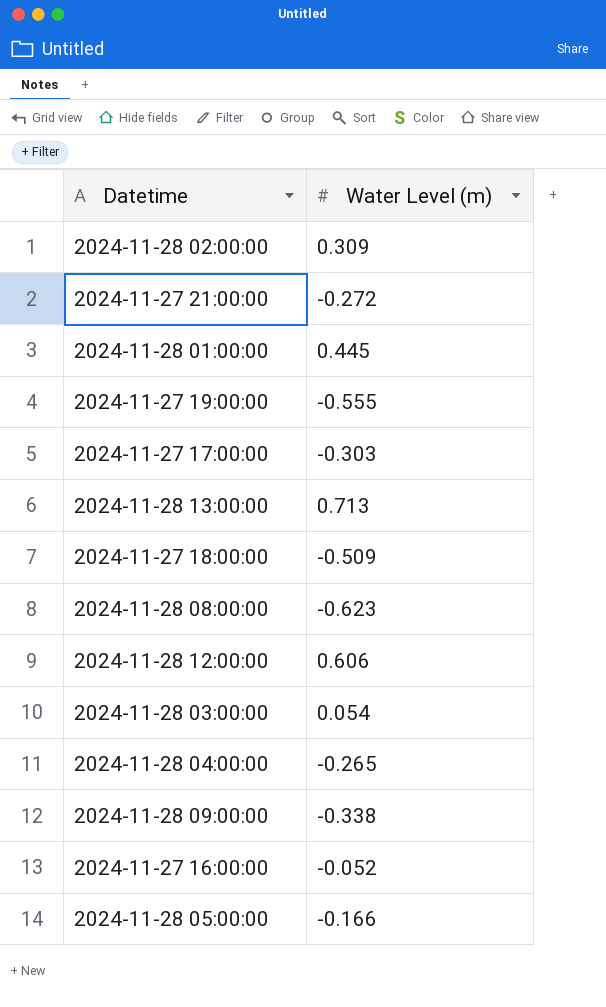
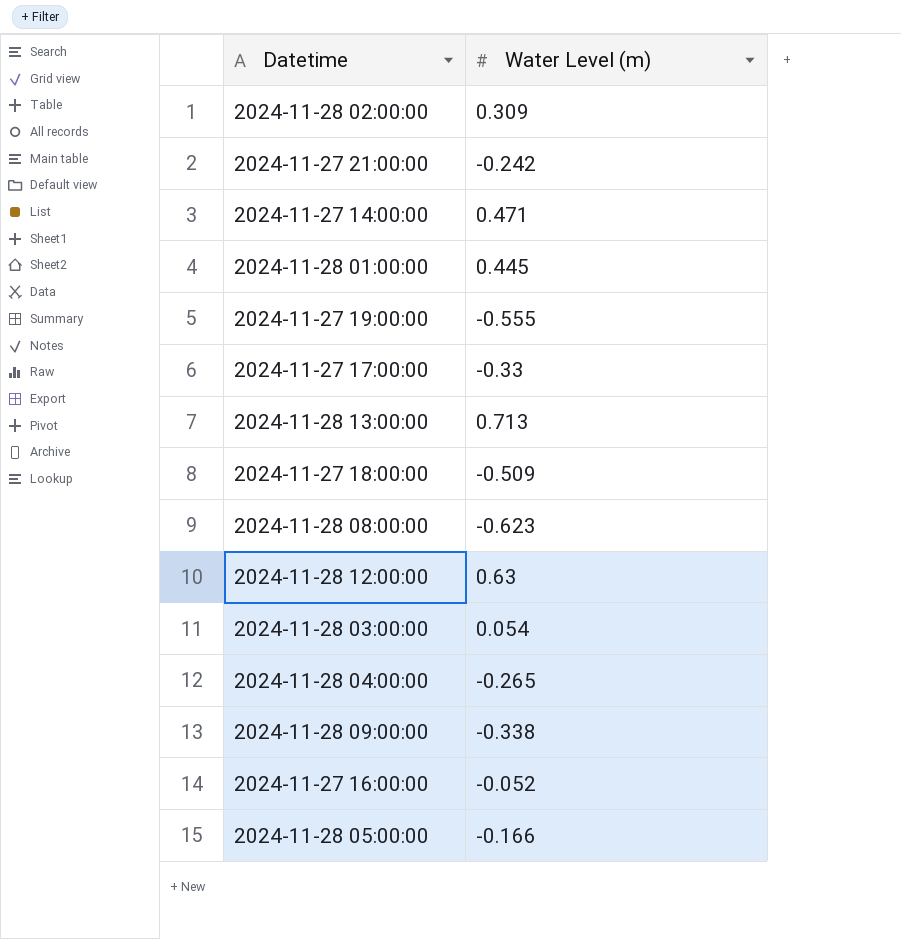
2024-11-27 21:00:00 | Water Level (m): -0.272 -> -0.242
row 2024-11-27 14:00:00: none -> 0.471
2024-11-27 17:00:00 | Water Level (m): -0.303 -> -0.33
2024-11-28 12:00:00 | Water Level (m): 0.606 -> 0.63

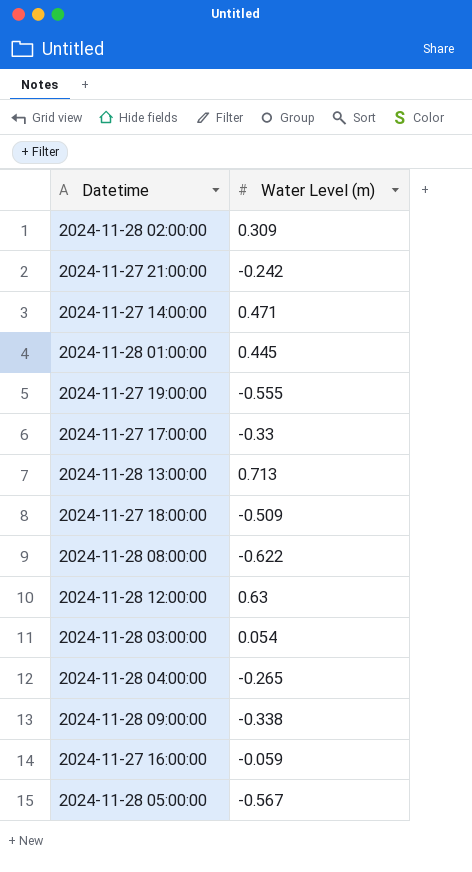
2024-11-28 08:00:00 | Water Level (m): -0.623 -> -0.622
2024-11-27 16:00:00 | Water Level (m): -0.052 -> -0.059
2024-11-28 05:00:00 | Water Level (m): -0.166 -> -0.567

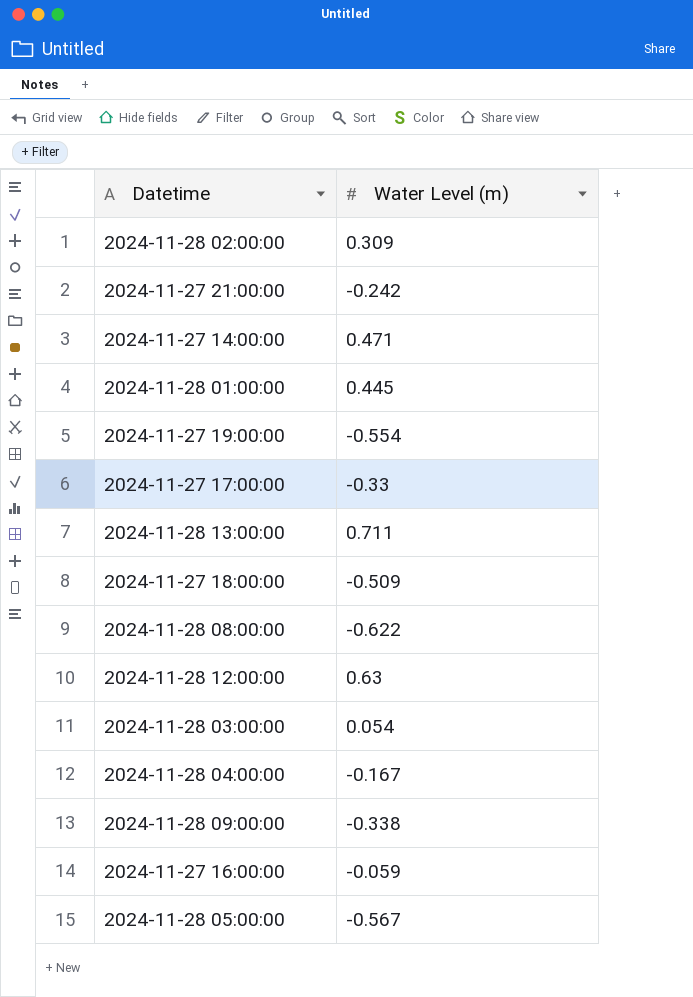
2024-11-27 19:00:00 | Water Level (m): -0.555 -> -0.554
2024-11-28 13:00:00 | Water Level (m): 0.713 -> 0.711
2024-11-28 04:00:00 | Water Level (m): -0.265 -> -0.167

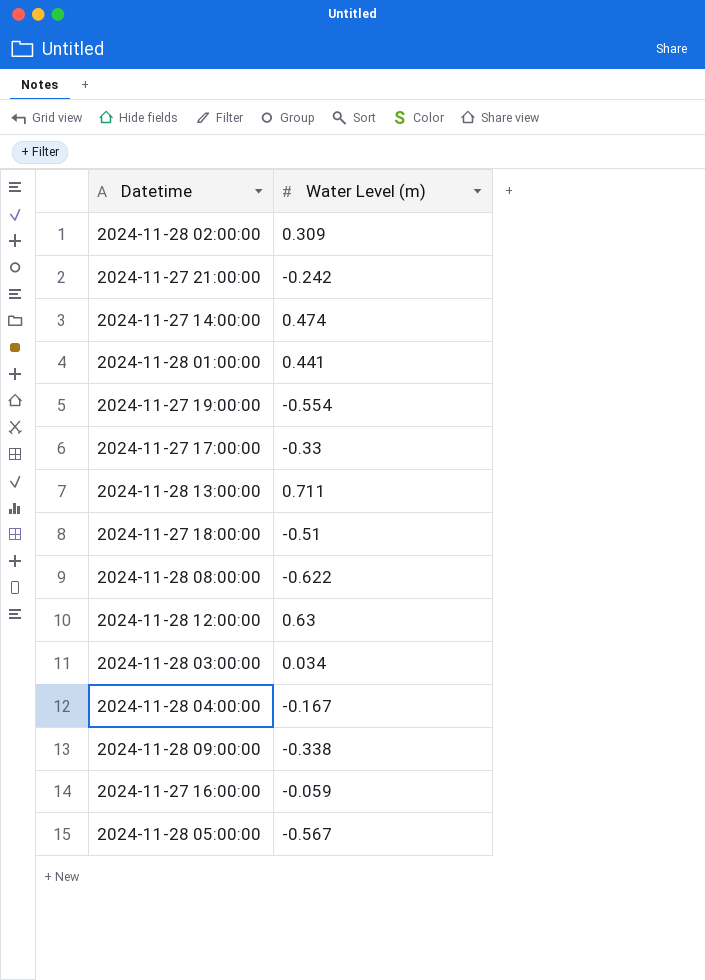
2024-11-27 14:00:00 | Water Level (m): 0.471 -> 0.474
2024-11-28 01:00:00 | Water Level (m): 0.445 -> 0.441
2024-11-27 18:00:00 | Water Level (m): -0.509 -> -0.51
2024-11-28 03:00:00 | Water Level (m): 0.054 -> 0.034

